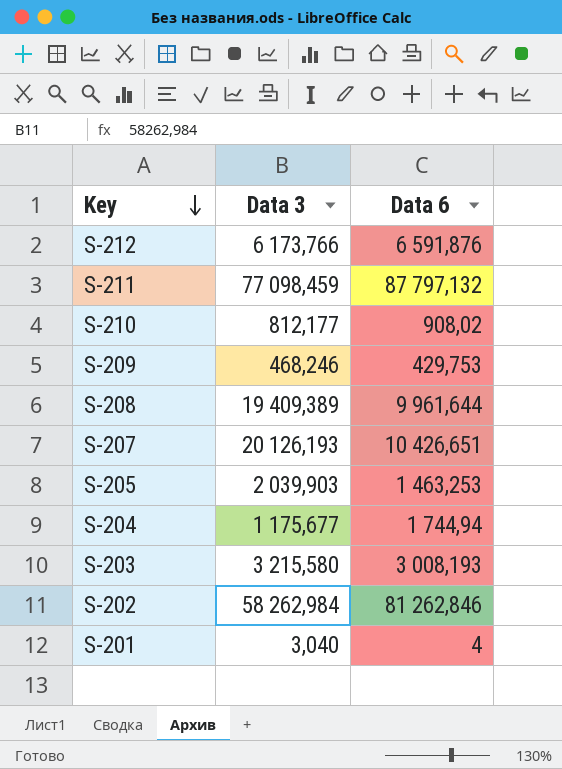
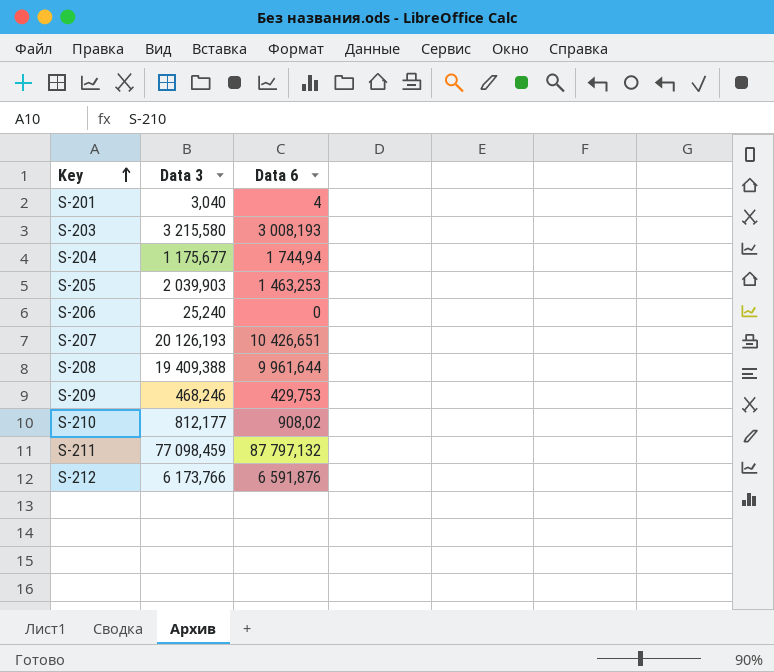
row order: Key descending -> Key ascending
row S-202: 58 262,984 | 81 262,846 -> none
row S-206: none -> 25,240 | 0
S-208 | Data 3: 19 409,389 -> 19 409,388

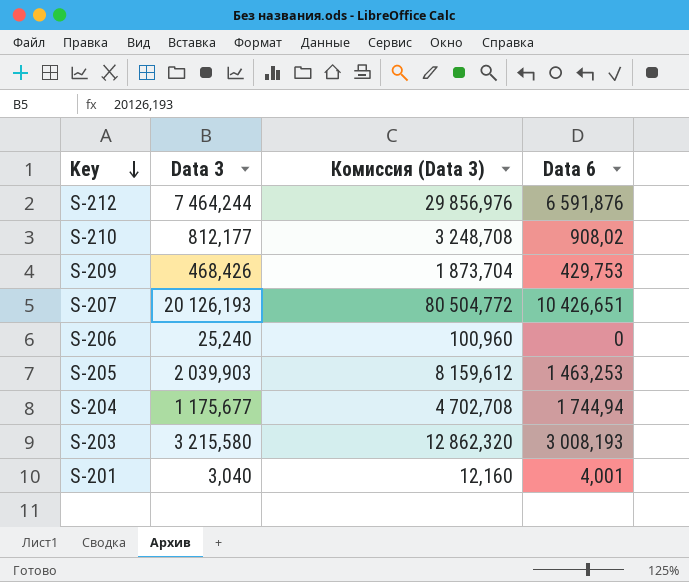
row order: Key ascending -> Key descending
column Комиссия (Data 3) | formula: none -> [Data 3] * 4
row S-208: 19 409,388 | 9 961,644 -> none
row S-211: 77 098,459 | 87 797,132 -> none
S-212 | Data 3: 6 173,766 -> 7 464,244
S-209 | Data 3: 468,246 -> 468,426
S-201 | Data 6: 4 -> 4,001

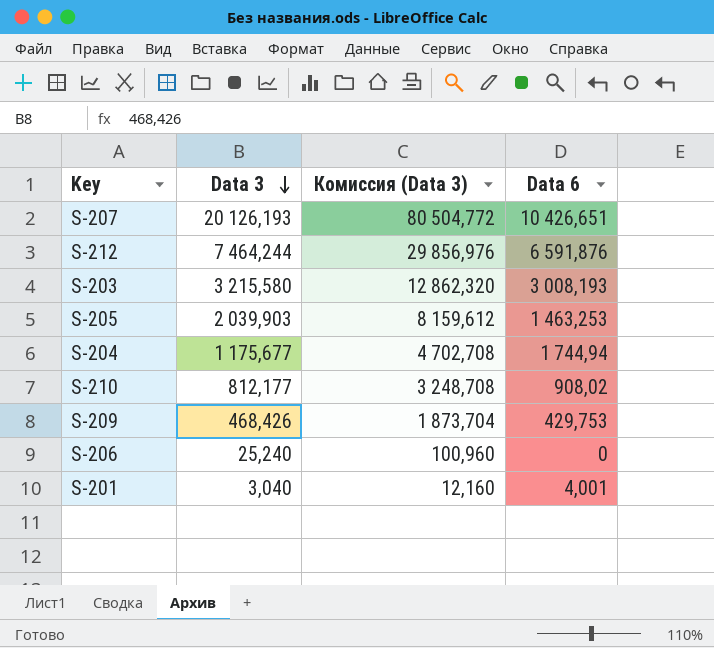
row order: Key descending -> Data 3 descending

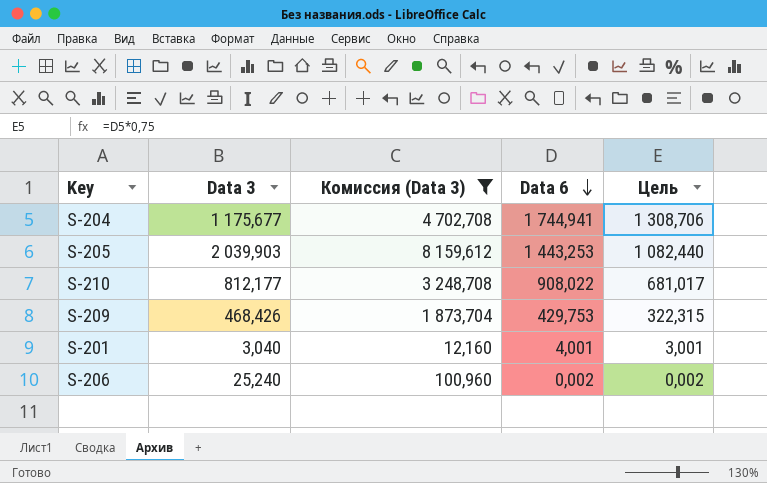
filter: none -> Комиссия (Data 3) <= 8 159,612
row order: Data 3 descending -> Data 6 descending
column Цель | formula: none -> [Data 6] * 0,75
S-204 | Data 6: 1 744,94 -> 1 744,941
S-205 | Data 6: 1 463,253 -> 1 443,253
S-210 | Data 6: 908,02 -> 908,022
S-206 | Data 6: 0 -> 0,002

